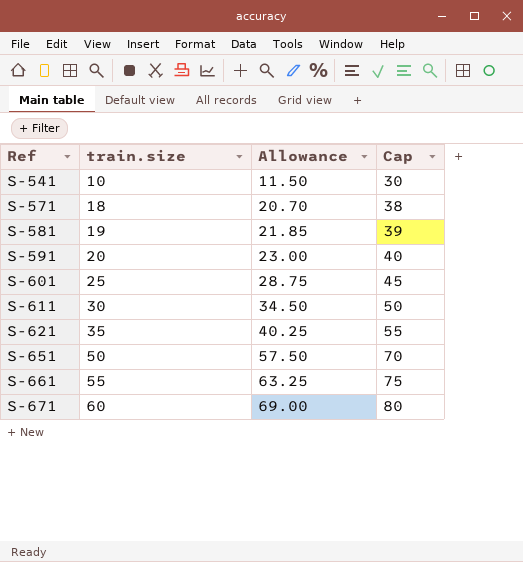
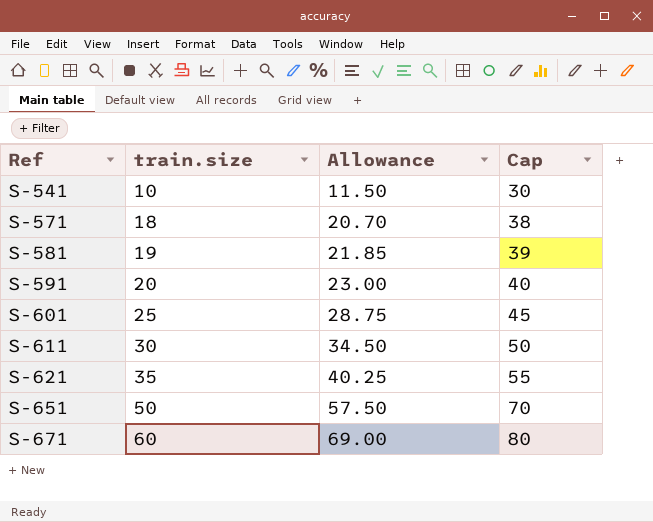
row S-661: 55 | 63.25 | 75 -> none

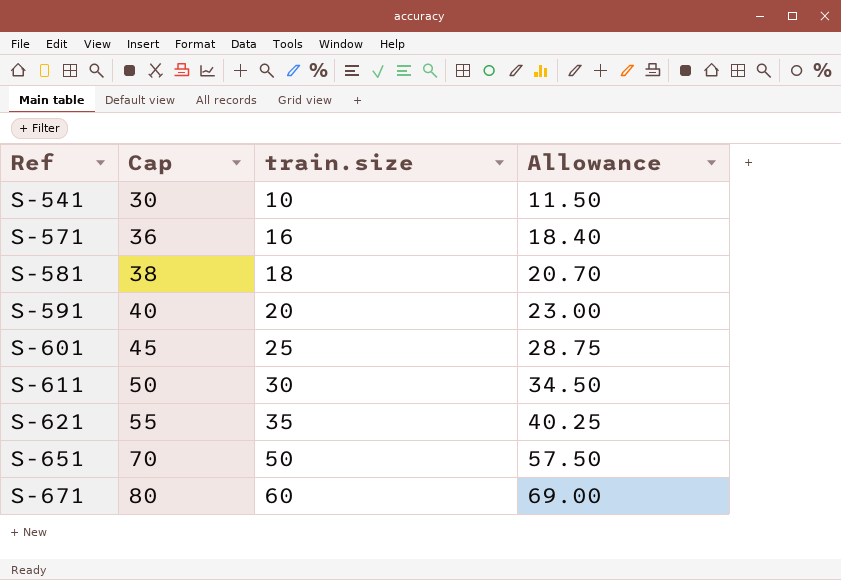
column Cap | position: 4 -> 2
S-571 | Cap: 38 -> 36
S-571 | train.size: 18 -> 16
S-571 | Allowance: 20.70 -> 18.40
S-581 | Cap: 39 -> 38
S-581 | train.size: 19 -> 18
S-581 | Allowance: 21.85 -> 20.70

